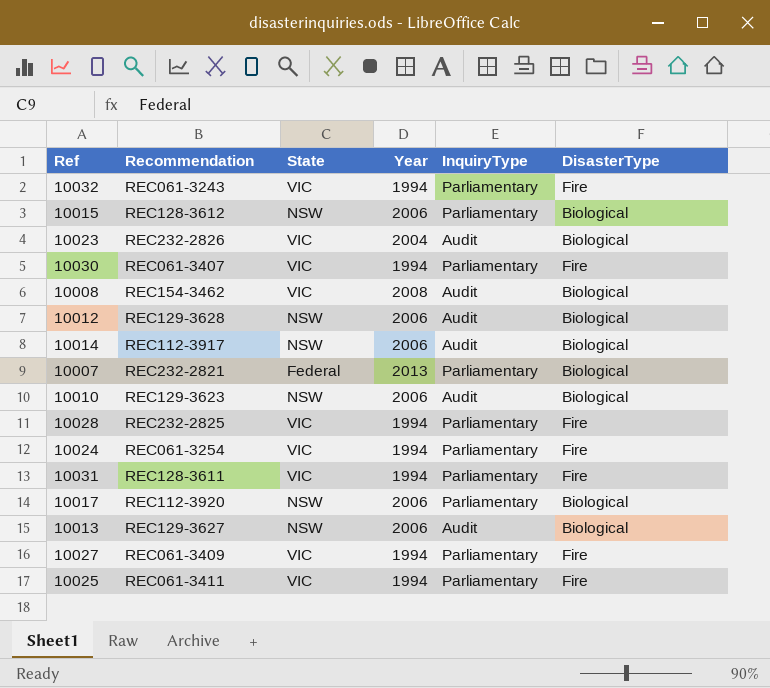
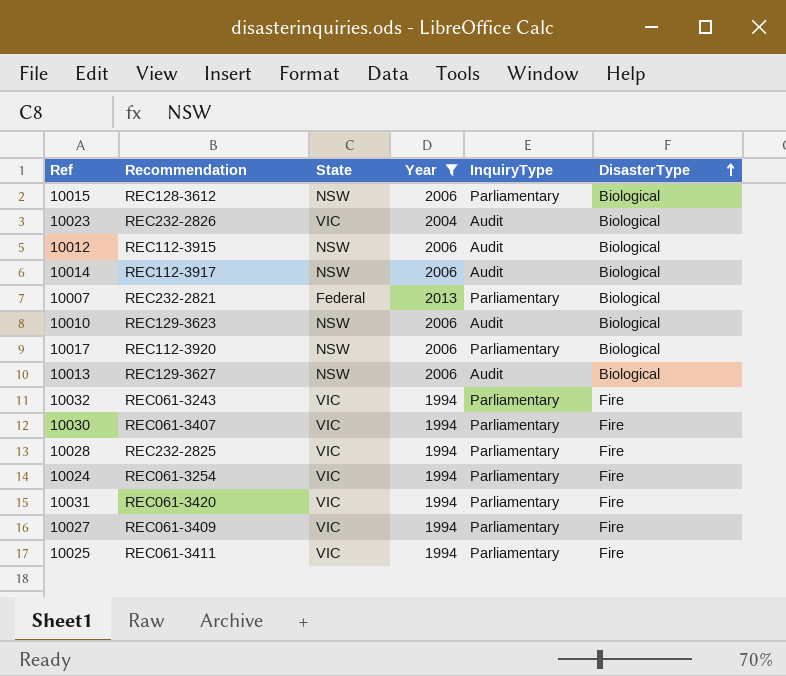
filter: none -> Year != 2008
row order: none -> DisasterType ascending
10012 | Recommendation: REC129-3628 -> REC112-3915
10031 | Recommendation: REC128-3611 -> REC061-3420

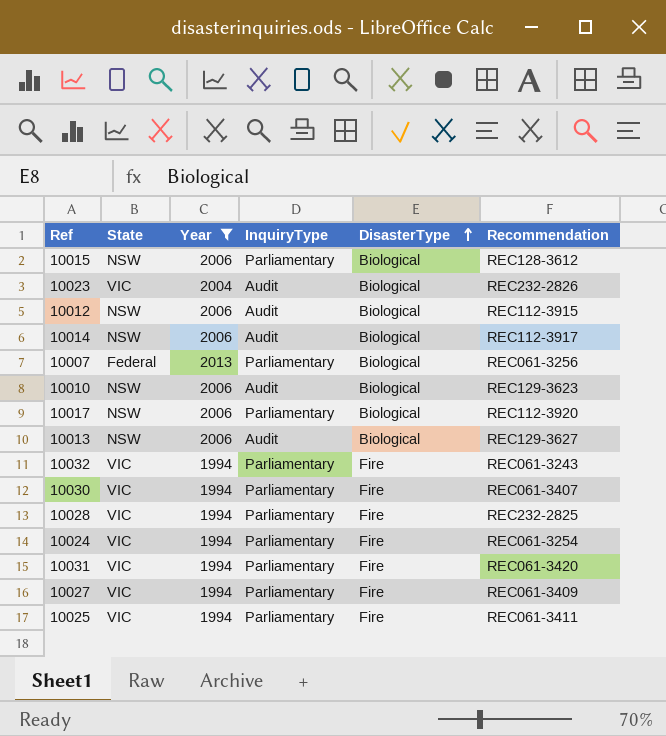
column Recommendation | position: 2 -> 6
10007 | Recommendation: REC232-2821 -> REC061-3256

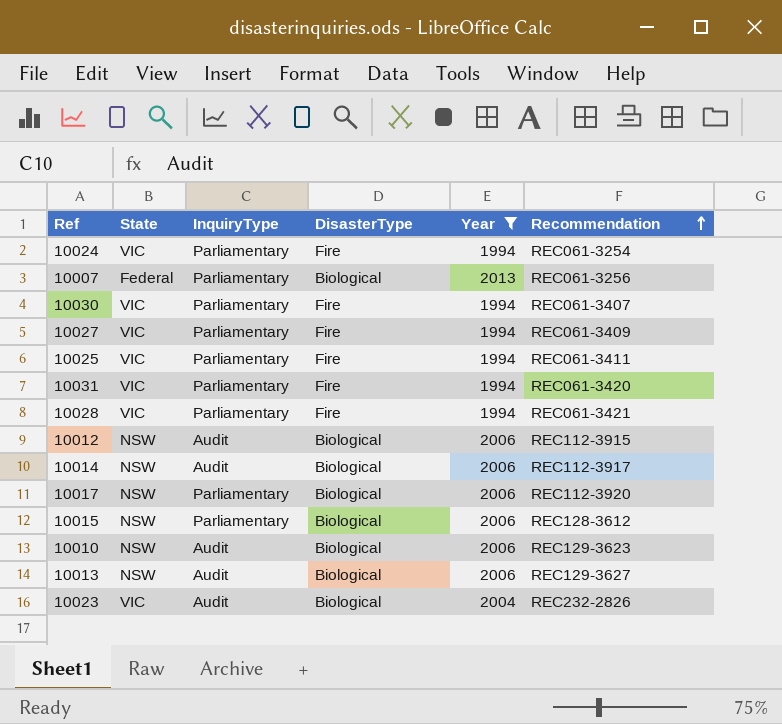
row order: DisasterType ascending -> Recommendation ascending
column Year | position: 3 -> 5
row 10032: VIC | 1994 | Parliamentary | Fire | REC061-3243 -> none
10028 | Recommendation: REC232-2825 -> REC061-3421

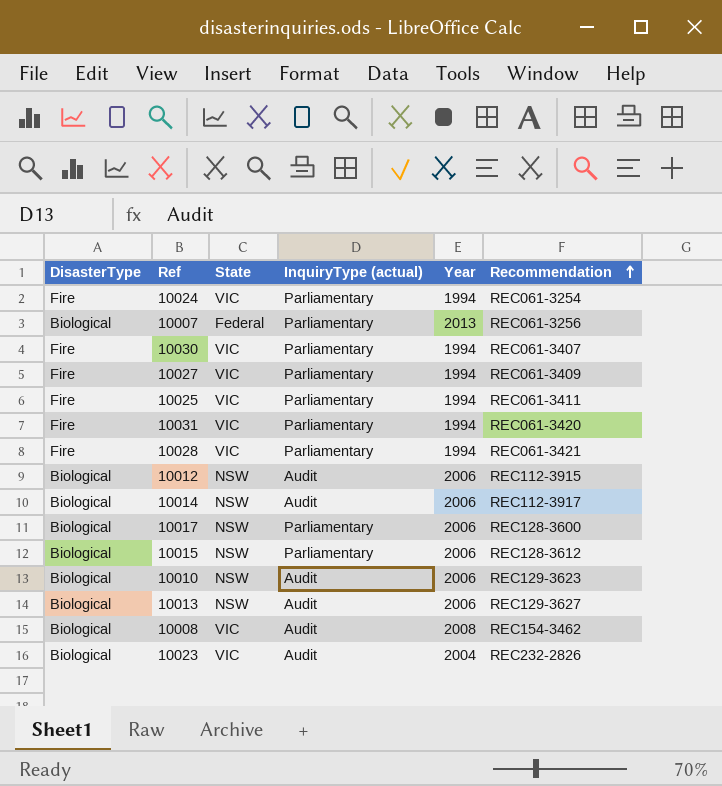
filter: Year != 2008 -> none
column DisasterType | position: 4 -> 1
column name: InquiryType -> InquiryType (actual)
10017 | Recommendation: REC112-3920 -> REC128-3600

